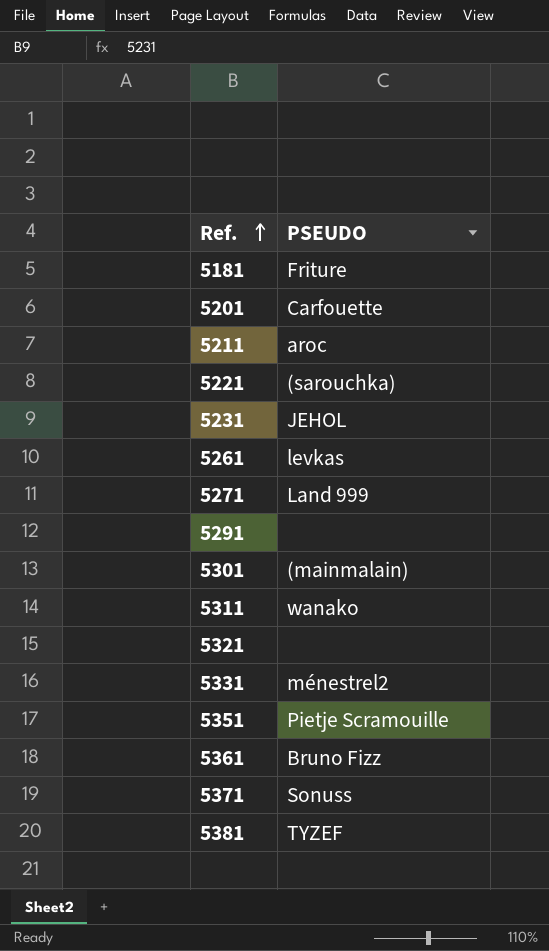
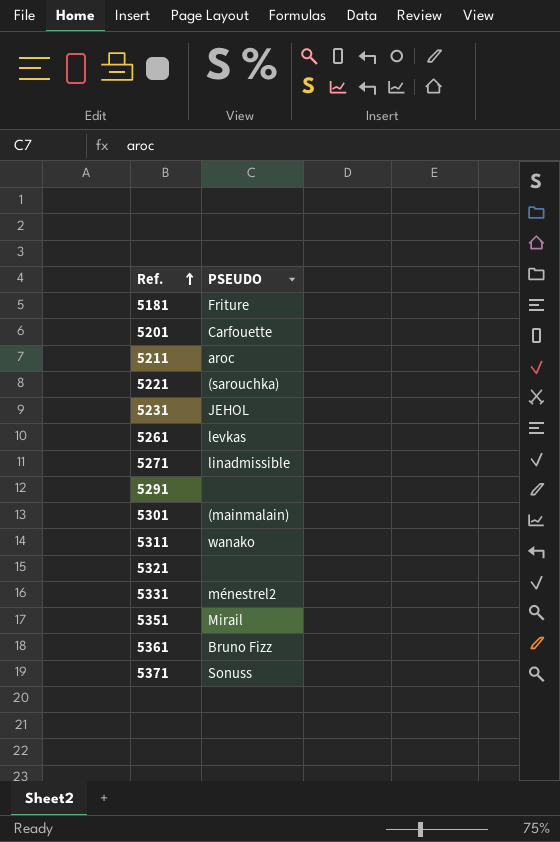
row 5381: TYZEF -> none
5271 | PSEUDO: Land 999 -> linadmissible
5351 | PSEUDO: Pietje Scramouille -> Mirail

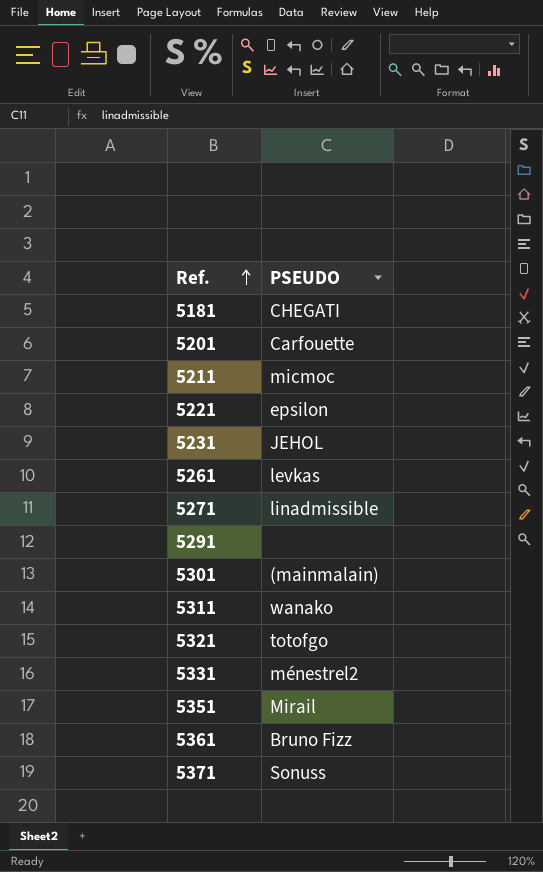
5181 | PSEUDO: Friture -> CHEGATI
5211 | PSEUDO: aroc -> micmoc
5221 | PSEUDO: (sarouchka) -> epsilon
5321 | PSEUDO: none -> totofgo

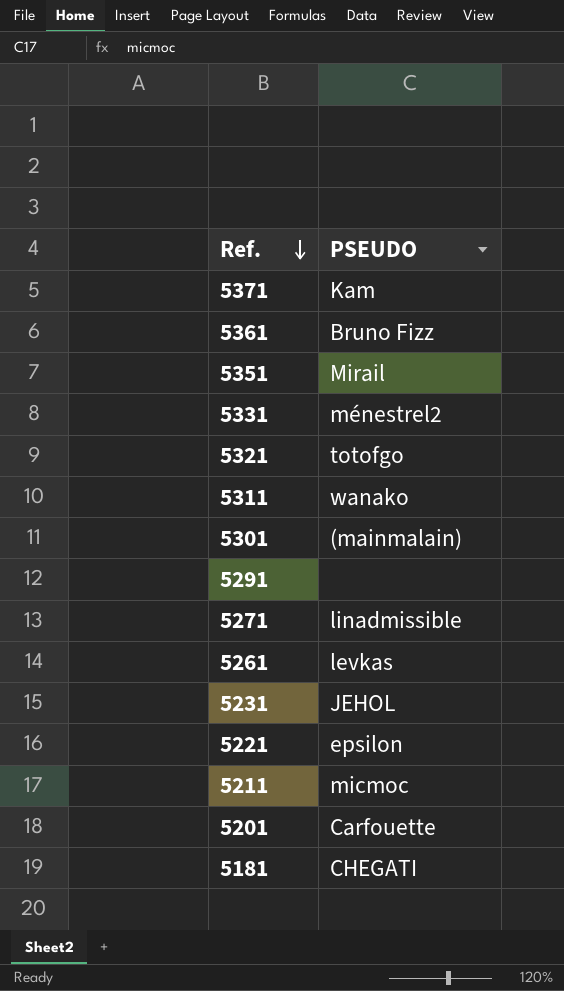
row order: Ref. ascending -> Ref. descending
5371 | PSEUDO: Sonuss -> Kam

